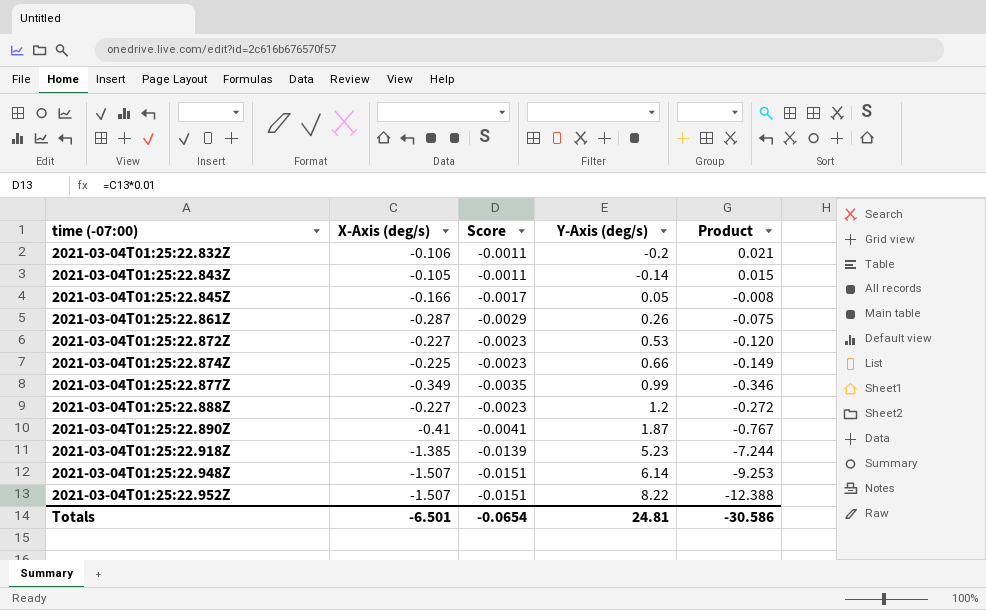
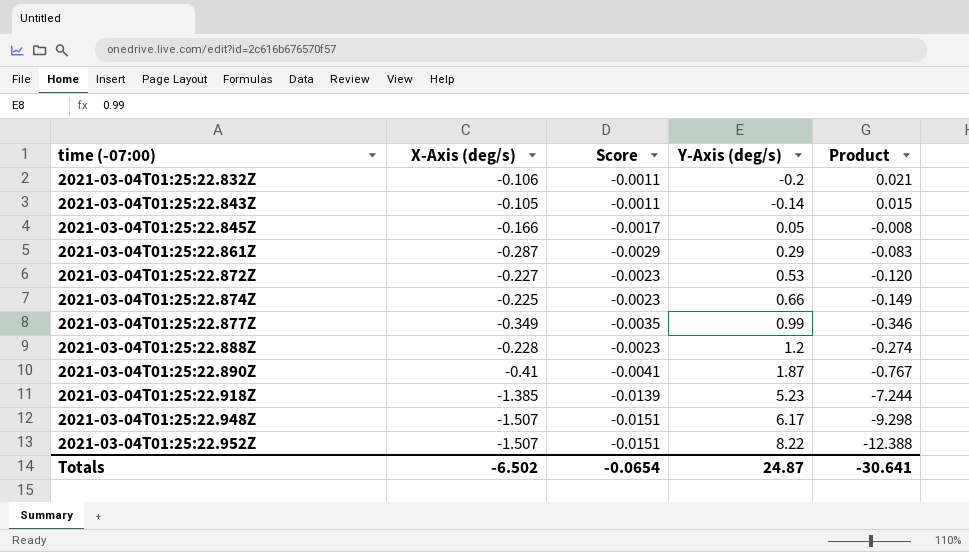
2021-03-04T01:25:22.861Z | Y-Axis (deg/s): 0.26 -> 0.29
2021-03-04T01:25:22.861Z | Product: -0.075 -> -0.083
2021-03-04T01:25:22.888Z | X-Axis (deg/s): -0.227 -> -0.228
2021-03-04T01:25:22.888Z | Product: -0.272 -> -0.274
2021-03-04T01:25:22.948Z | Y-Axis (deg/s): 6.14 -> 6.17
2021-03-04T01:25:22.948Z | Product: -9.253 -> -9.298
Totals | X-Axis (deg/s): -6.501 -> -6.502
Totals | Y-Axis (deg/s): 24.81 -> 24.87
Totals | Product: -30.586 -> -30.641

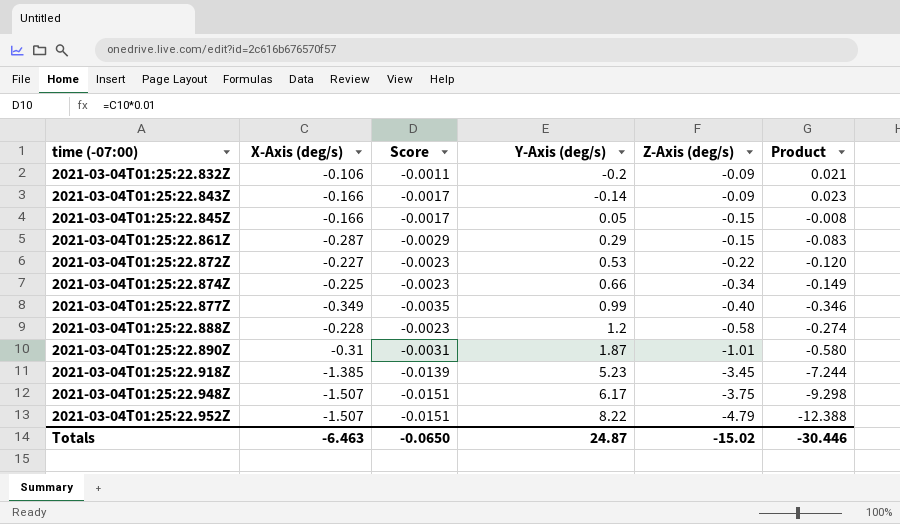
column Z-Axis (deg/s) | position: none -> 5
2021-03-04T01:25:22.843Z | X-Axis (deg/s): -0.105 -> -0.166
2021-03-04T01:25:22.843Z | Score: -0.0011 -> -0.0017
2021-03-04T01:25:22.843Z | Product: 0.015 -> 0.023
2021-03-04T01:25:22.890Z | X-Axis (deg/s): -0.41 -> -0.31
2021-03-04T01:25:22.890Z | Score: -0.0041 -> -0.0031
2021-03-04T01:25:22.890Z | Product: -0.767 -> -0.580
Totals | X-Axis (deg/s): -6.502 -> -6.463
Totals | Score: -0.0654 -> -0.0650
Totals | Product: -30.641 -> -30.446

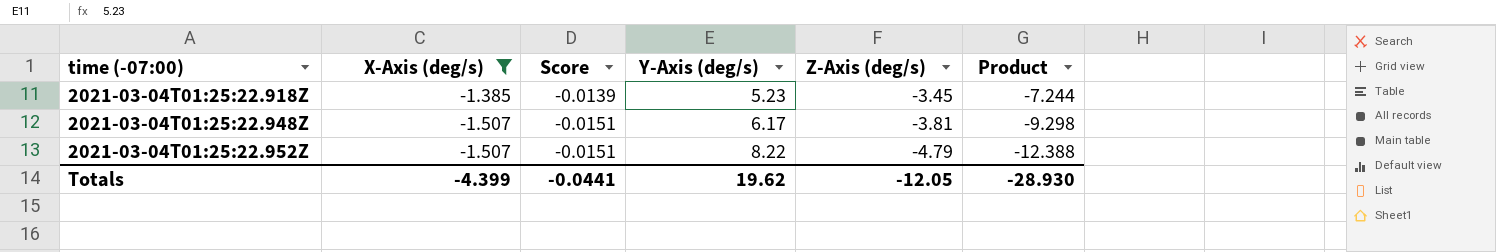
filter: none -> X-Axis (deg/s) <= -1.385
2021-03-04T01:25:22.948Z | Z-Axis (deg/s): -3.75 -> -3.81
Totals | X-Axis (deg/s): -6.463 -> -4.399
Totals | Score: -0.0650 -> -0.0441
Totals | Y-Axis (deg/s): 24.87 -> 19.62
Totals | Z-Axis (deg/s): -15.02 -> -12.05
Totals | Product: -30.446 -> -28.930

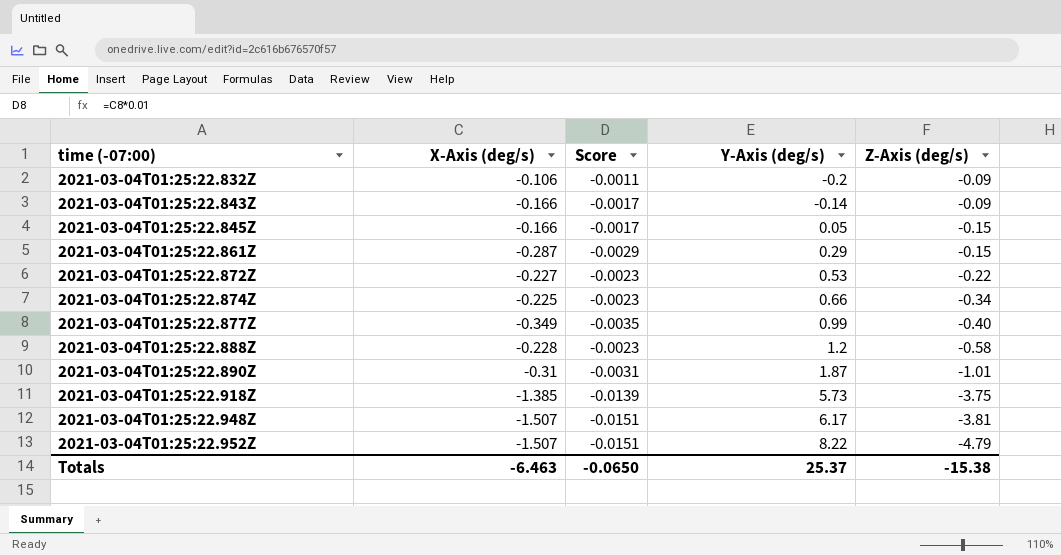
filter: X-Axis (deg/s) <= -1.385 -> none
column Product | formula: [X-Axis (deg/s)] * [Y-Axis (deg/s)] -> none
2021-03-04T01:25:22.918Z | Y-Axis (deg/s): 5.23 -> 5.73
2021-03-04T01:25:22.918Z | Z-Axis (deg/s): -3.45 -> -3.75
Totals | X-Axis (deg/s): -4.399 -> -6.463
Totals | Score: -0.0441 -> -0.0650
Totals | Y-Axis (deg/s): 19.62 -> 25.37
Totals | Z-Axis (deg/s): -12.05 -> -15.38

